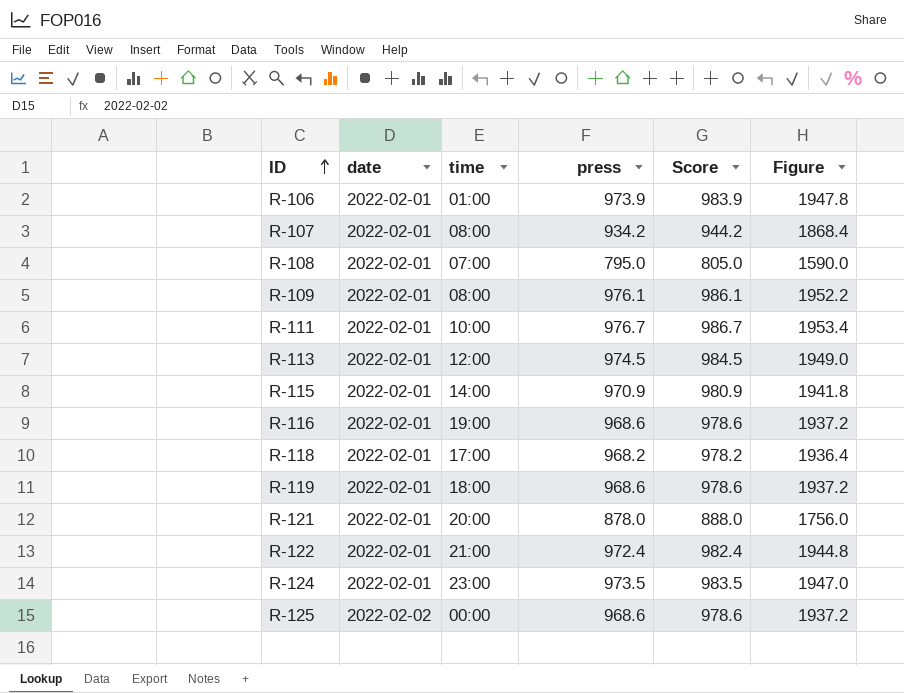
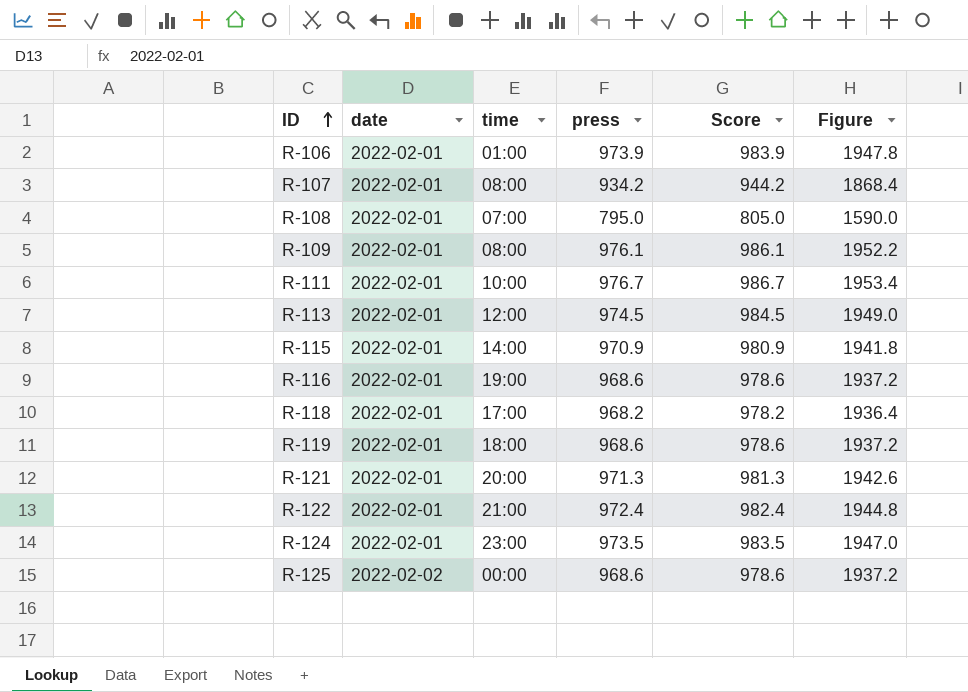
R-121 | press: 878.0 -> 971.3
R-121 | Score: 888.0 -> 981.3
R-121 | Figure: 1756.0 -> 1942.6

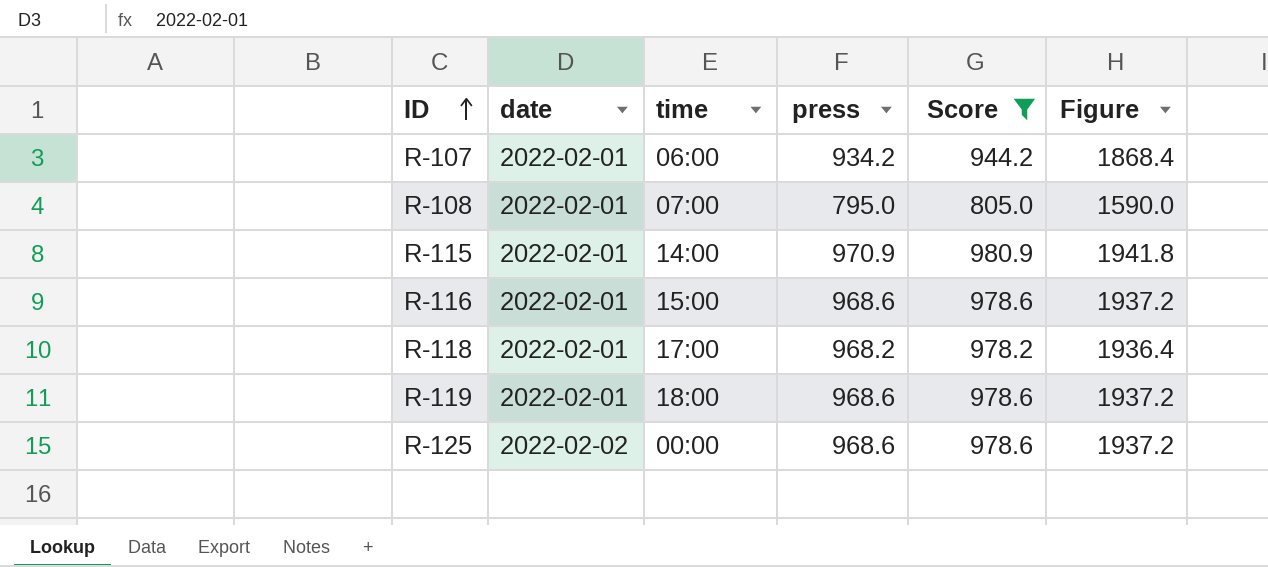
filter: none -> Score <= 980.9
R-107 | time: 08:00 -> 06:00
R-116 | time: 19:00 -> 15:00

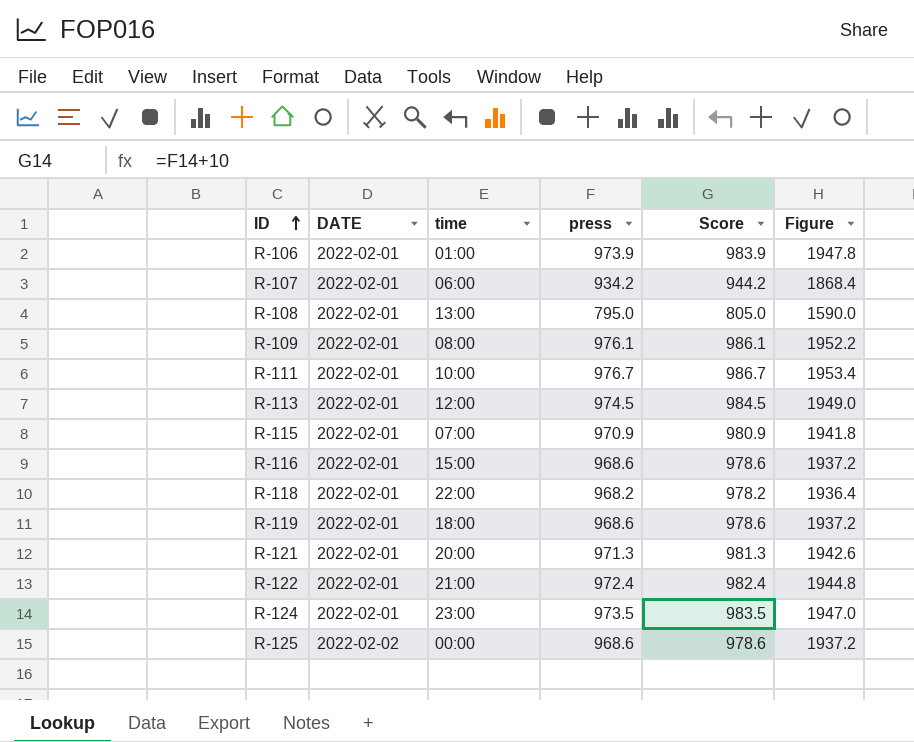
filter: Score <= 980.9 -> none
column name: date -> DATE
R-108 | time: 07:00 -> 13:00
R-115 | time: 14:00 -> 07:00
R-118 | time: 17:00 -> 22:00

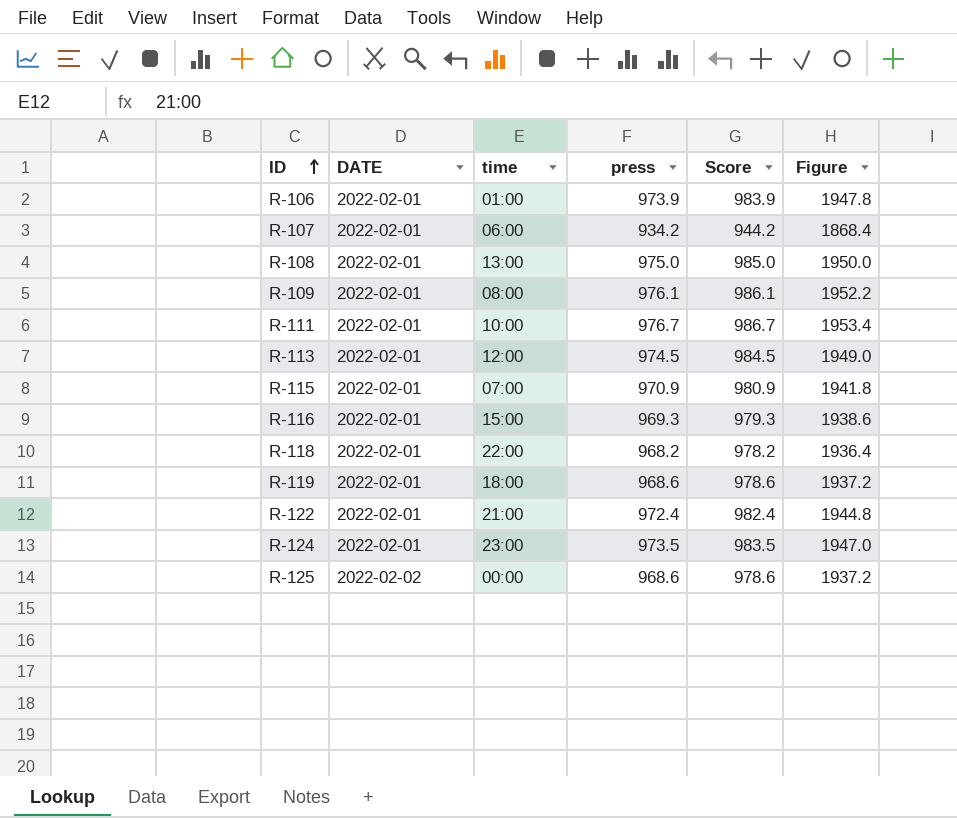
row R-121: 2022-02-01 | 20:00 | 971.3 | 981.3 | 1942.6 -> none
R-108 | press: 795.0 -> 975.0
R-108 | Score: 805.0 -> 985.0
R-108 | Figure: 1590.0 -> 1950.0
R-116 | press: 968.6 -> 969.3
R-116 | Score: 978.6 -> 979.3
R-116 | Figure: 1937.2 -> 1938.6

